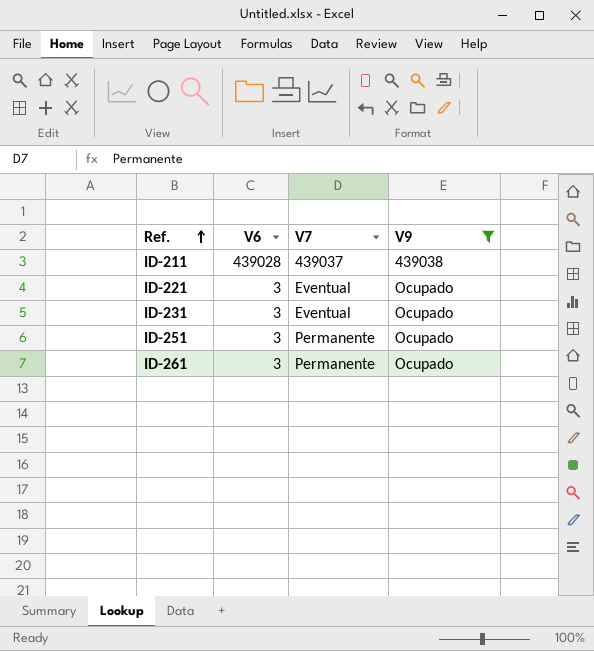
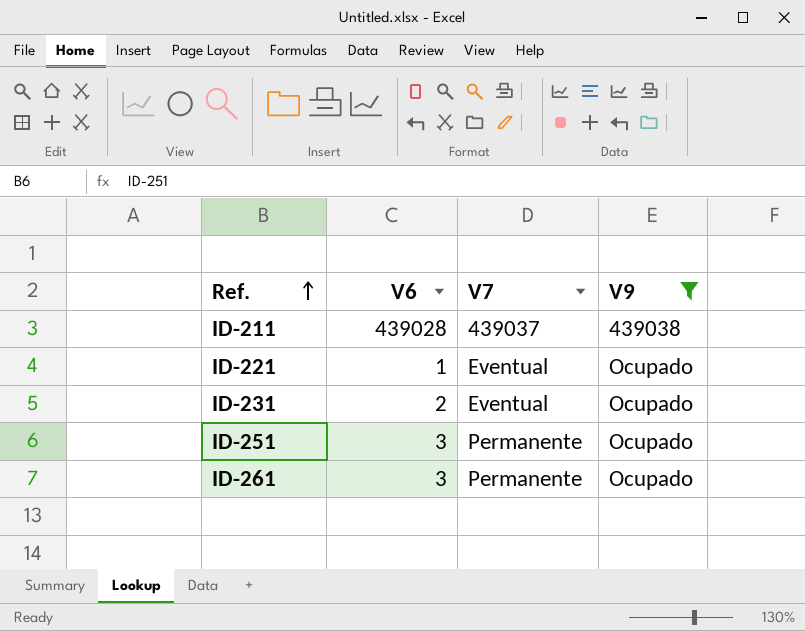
ID-221 | V6: 3 -> 1
ID-231 | V6: 3 -> 2

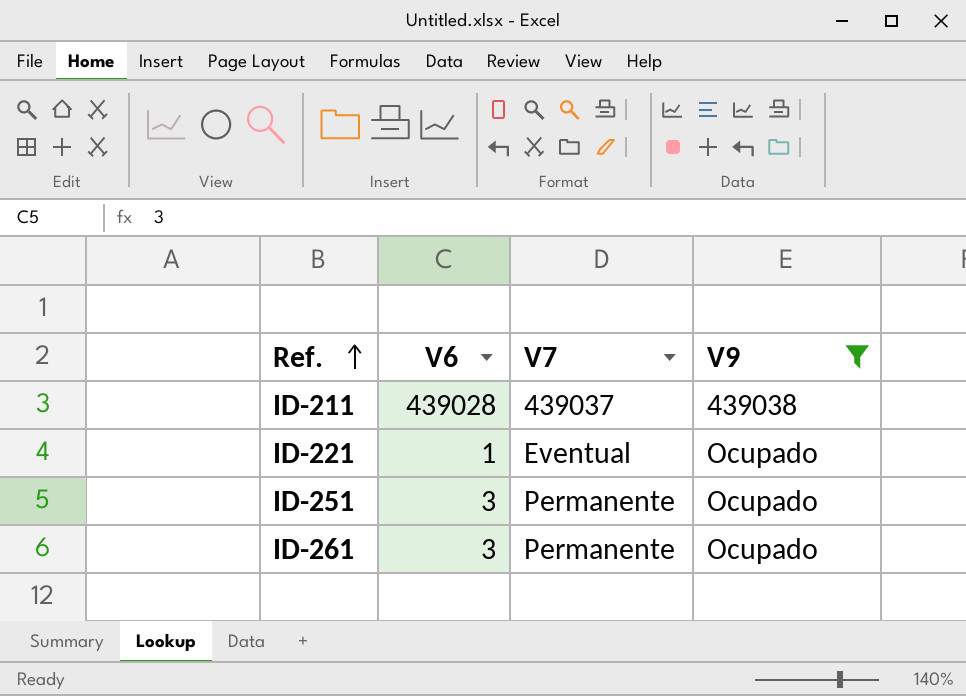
row ID-231: 2 | Eventual | Ocupado -> none

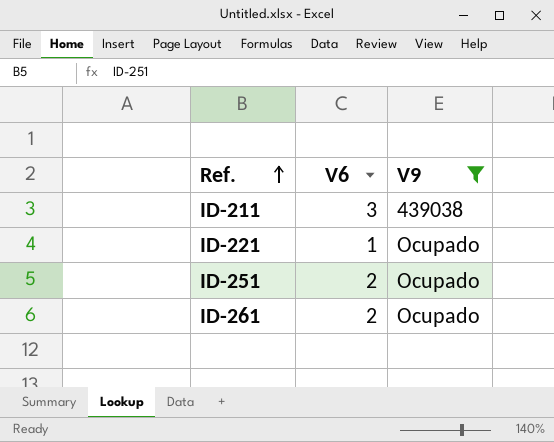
column V7 | position: 3 -> none
ID-211 | V6: 439028 -> 3
ID-251 | V6: 3 -> 2
ID-261 | V6: 3 -> 2

